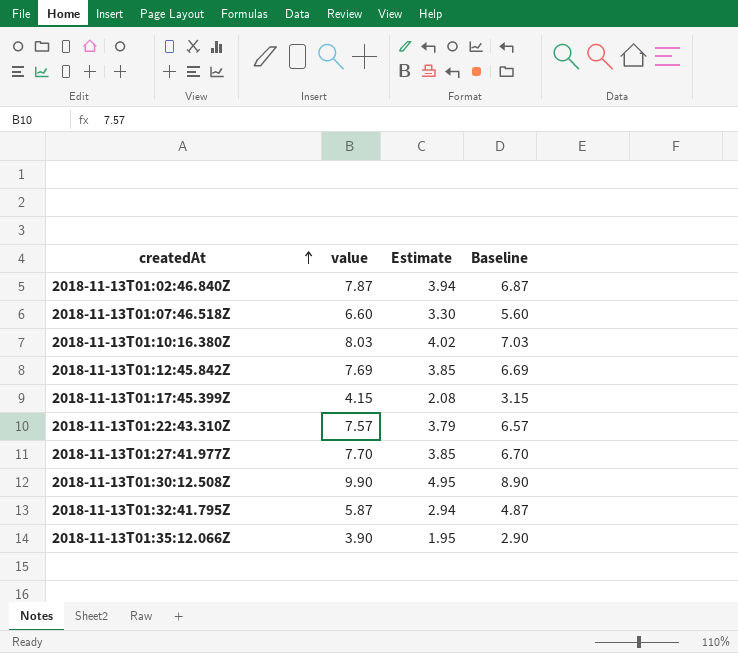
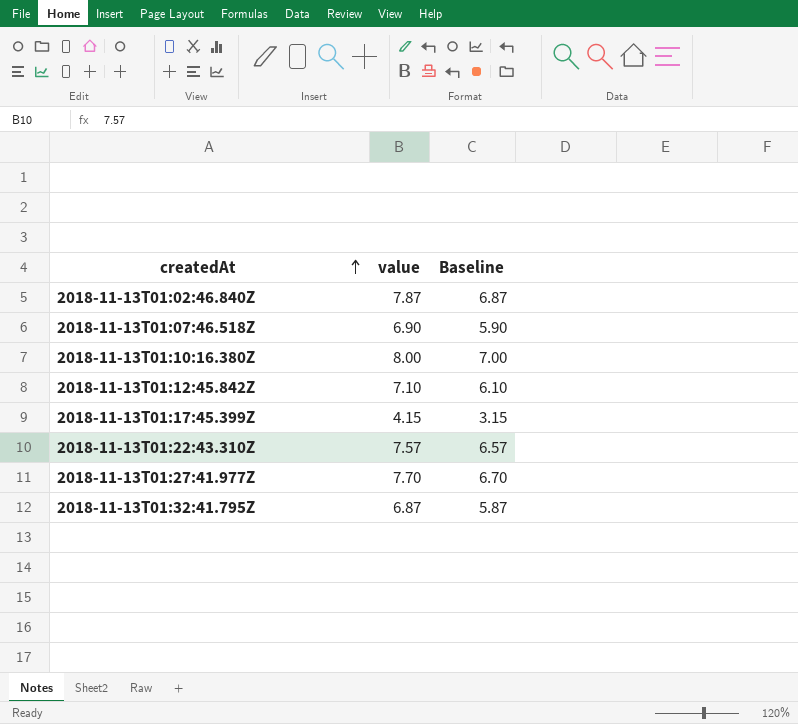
column Estimate | formula: [value] * 0.5 -> none
row 2018-11-13T01:30:12.508Z: 9.90 | 4.95 | 8.90 -> none
row 2018-11-13T01:35:12.066Z: 3.90 | 1.95 | 2.90 -> none
2018-11-13T01:07:46.518Z | value: 6.60 -> 6.90
2018-11-13T01:07:46.518Z | Baseline: 5.60 -> 5.90
2018-11-13T01:10:16.380Z | value: 8.03 -> 8.00
2018-11-13T01:10:16.380Z | Baseline: 7.03 -> 7.00
2018-11-13T01:12:45.842Z | value: 7.69 -> 7.10
2018-11-13T01:12:45.842Z | Baseline: 6.69 -> 6.10
2018-11-13T01:32:41.795Z | value: 5.87 -> 6.87
2018-11-13T01:32:41.795Z | Baseline: 4.87 -> 5.87

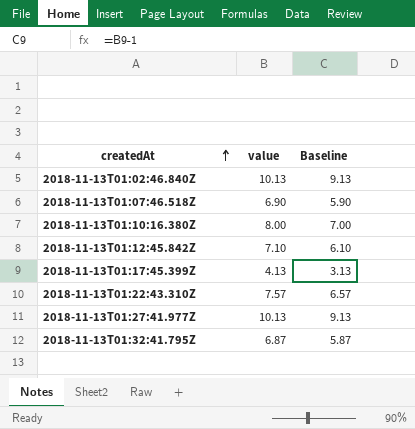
2018-11-13T01:02:46.840Z | value: 7.87 -> 10.13
2018-11-13T01:02:46.840Z | Baseline: 6.87 -> 9.13
2018-11-13T01:17:45.399Z | value: 4.15 -> 4.13
2018-11-13T01:17:45.399Z | Baseline: 3.15 -> 3.13
2018-11-13T01:27:41.977Z | value: 7.70 -> 10.13
2018-11-13T01:27:41.977Z | Baseline: 6.70 -> 9.13

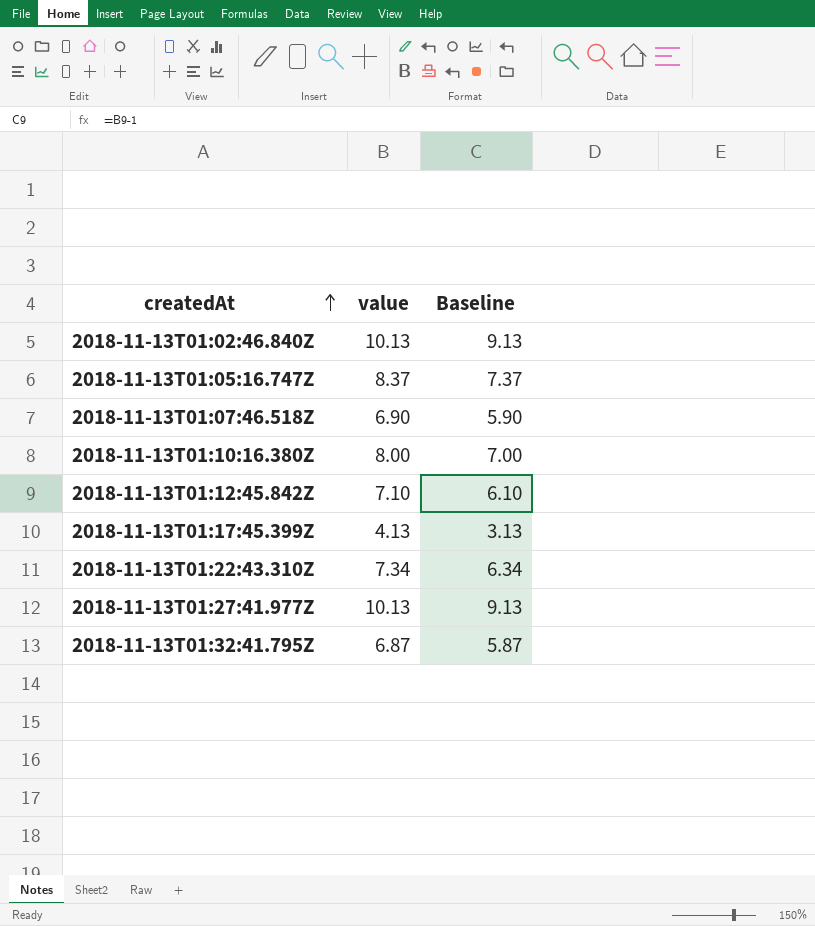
row 2018-11-13T01:05:16.747Z: none -> 8.37 | 7.37
2018-11-13T01:22:43.310Z | value: 7.57 -> 7.34
2018-11-13T01:22:43.310Z | Baseline: 6.57 -> 6.34

